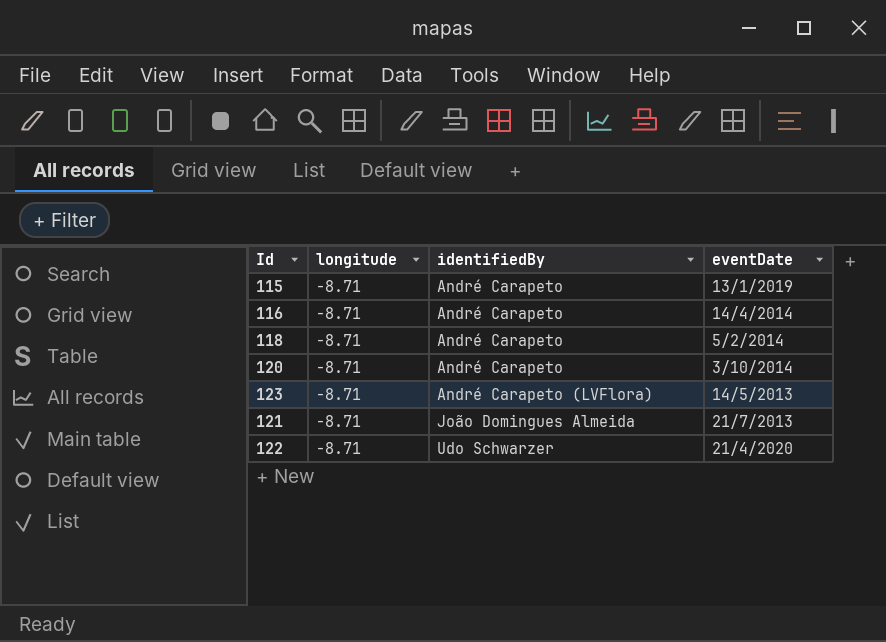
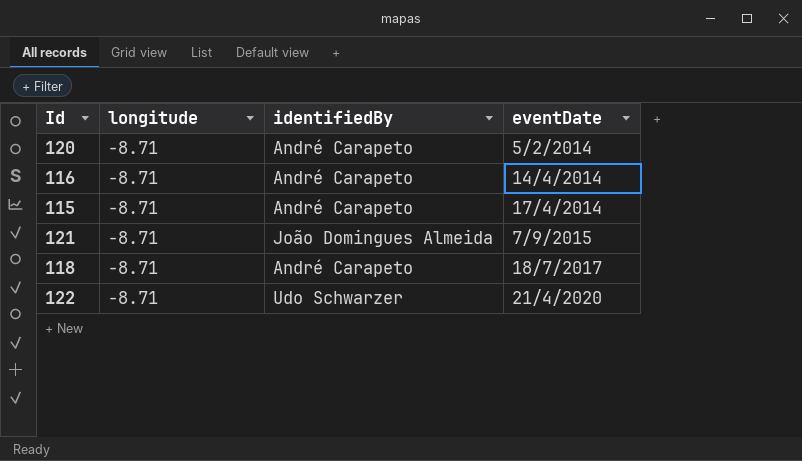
row order: identifiedBy ascending -> eventDate ascending
row 123: -8.71 | André Carapeto (LVFlora) | 14/5/2013 -> none
120 | eventDate: 3/10/2014 -> 5/2/2014
115 | eventDate: 13/1/2019 -> 17/4/2014
121 | eventDate: 21/7/2013 -> 7/9/2015
118 | eventDate: 5/2/2014 -> 18/7/2017

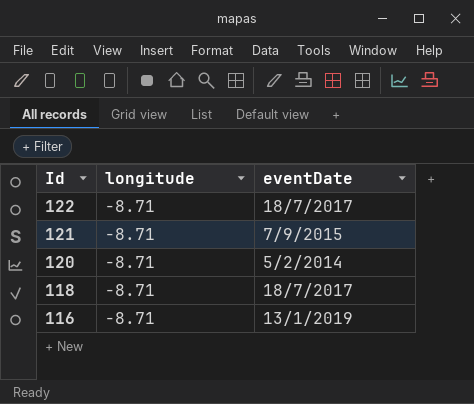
row order: eventDate ascending -> Id descending
column identifiedBy | position: 3 -> none
row 115: -8.71 | André Carapeto | 17/4/2014 -> none
122 | eventDate: 21/4/2020 -> 18/7/2017
116 | eventDate: 14/4/2014 -> 13/1/2019

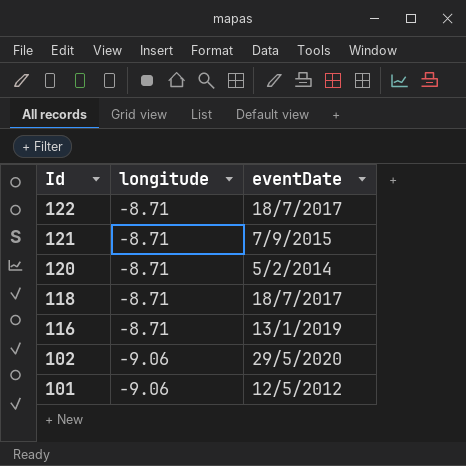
row 102: none -> -9.06 | 29/5/2020
row 101: none -> -9.06 | 12/5/2012

